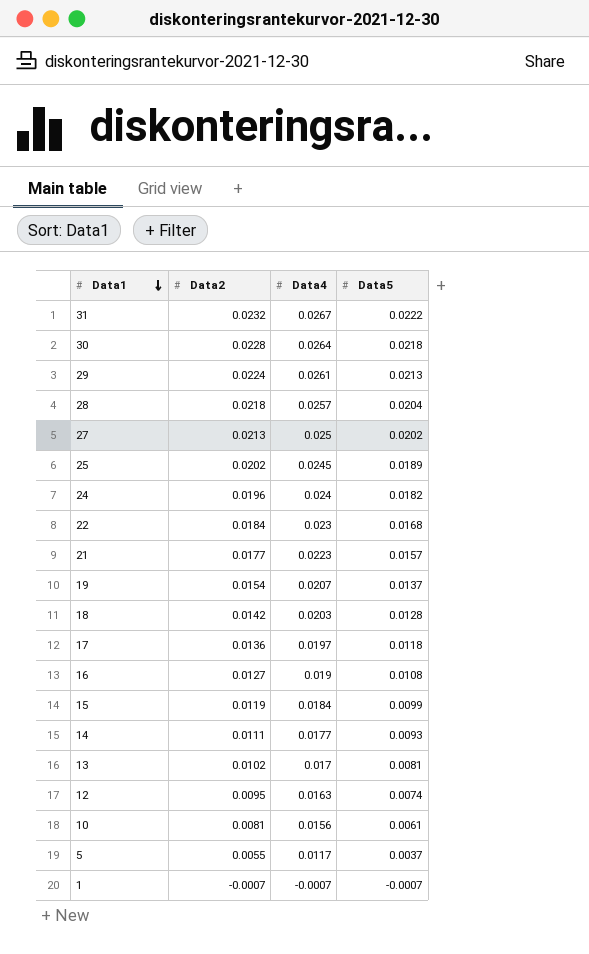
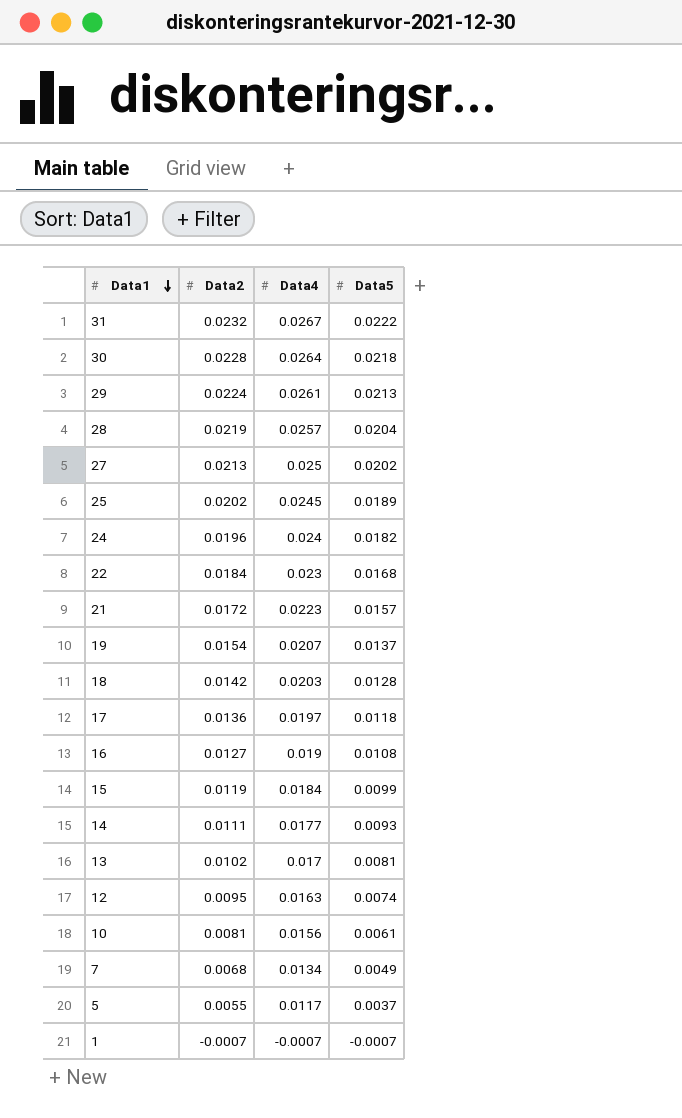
28 | Data2: 0.0218 -> 0.0219
21 | Data2: 0.0177 -> 0.0172
row 7: none -> 0.0068 | 0.0134 | 0.0049

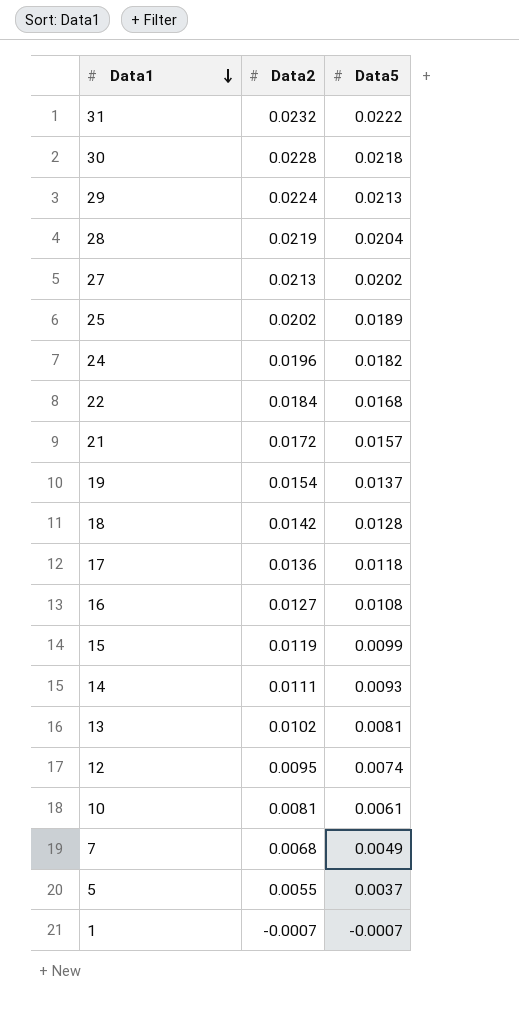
column Data4 | position: 3 -> none

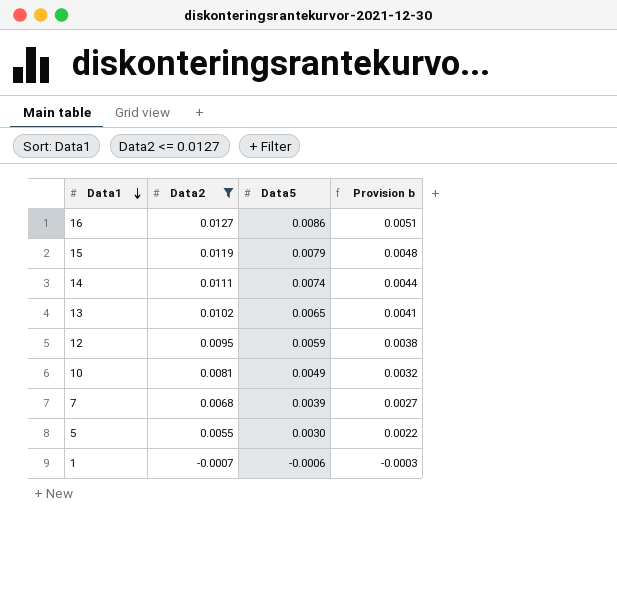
filter: none -> Data2 <= 0.0127
column Provision b | formula: none -> [Data2] * 0.4
16 | Data5: 0.0108 -> 0.0086
15 | Data5: 0.0099 -> 0.0079
14 | Data5: 0.0093 -> 0.0074
13 | Data5: 0.0081 -> 0.0065
12 | Data5: 0.0074 -> 0.0059
10 | Data5: 0.0061 -> 0.0049
7 | Data5: 0.0049 -> 0.0039
5 | Data5: 0.0037 -> 0.0030
1 | Data5: -0.0007 -> -0.0006

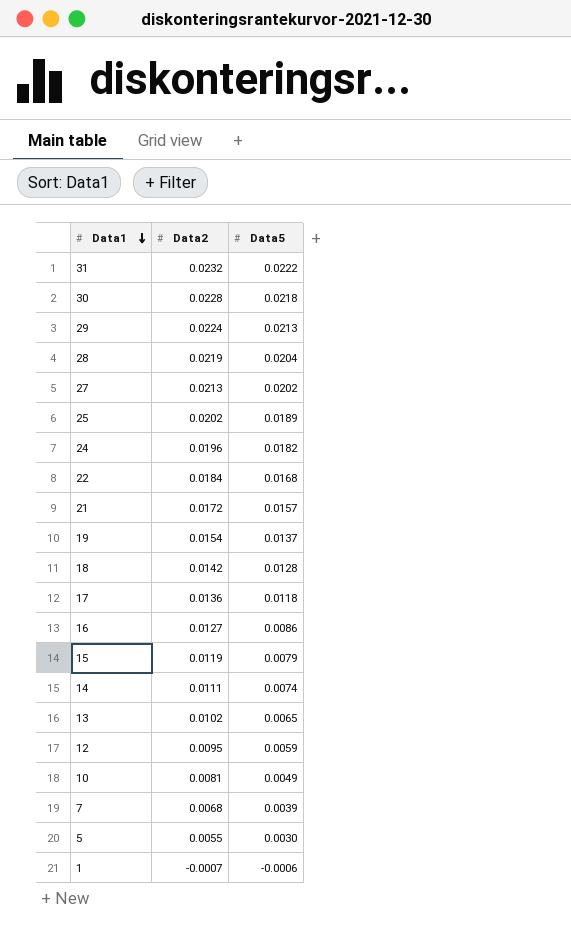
filter: Data2 <= 0.0127 -> none
column Provision b | formula: [Data2] * 0.4 -> none

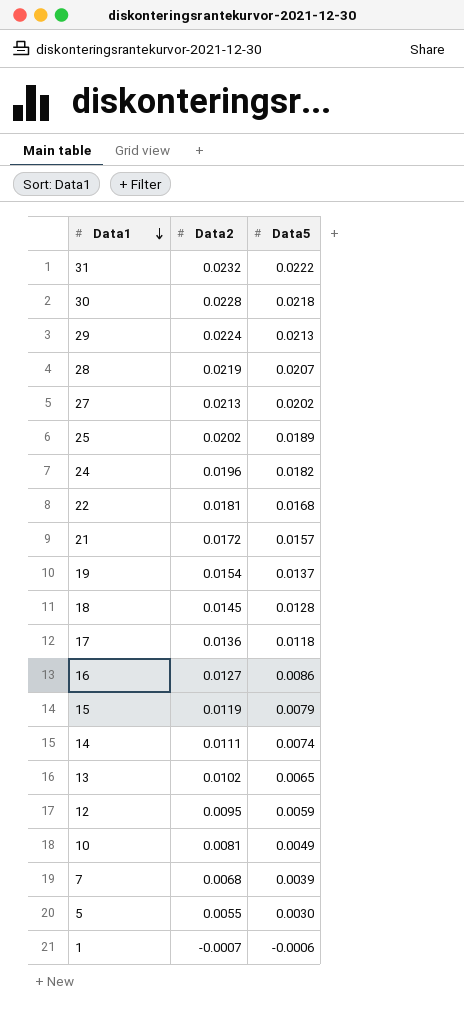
28 | Data5: 0.0204 -> 0.0207
22 | Data2: 0.0184 -> 0.0181
18 | Data2: 0.0142 -> 0.0145

